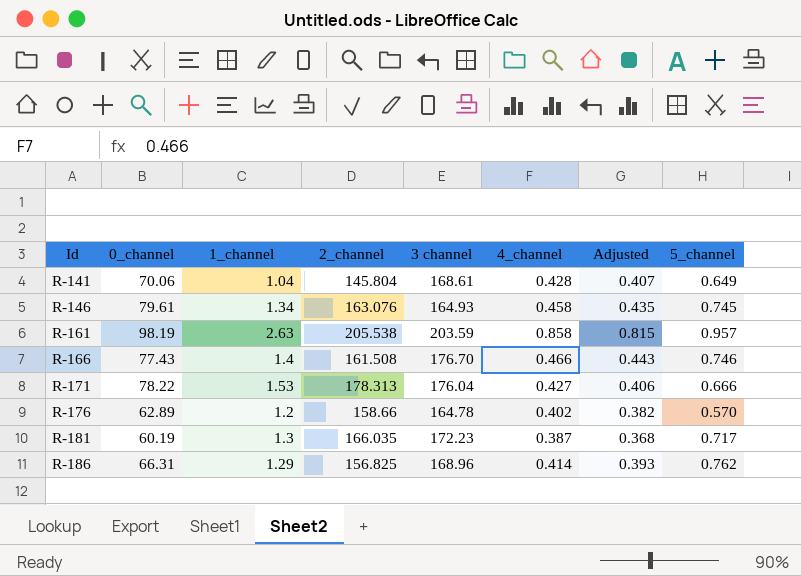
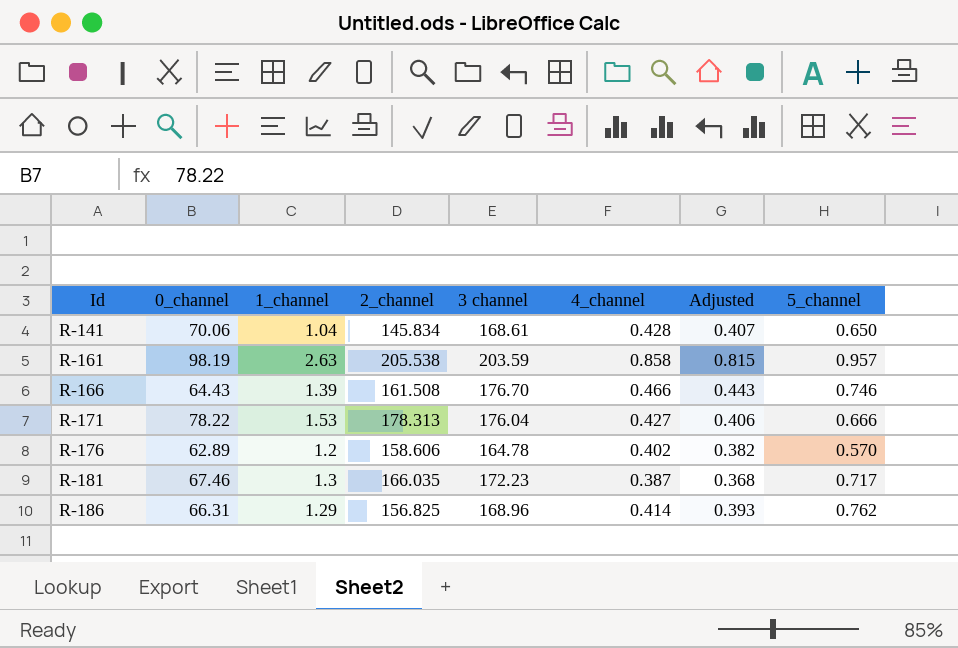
row R-146: 79.61 | 1.34 | 163.076 | 164.93 | 0.458 | 0.435 | 0.745 -> none
R-141 | 2_channel: 145.804 -> 145.834
R-141 | 5_channel: 0.649 -> 0.650
R-166 | 0_channel: 77.43 -> 64.43
R-166 | 1_channel: 1.4 -> 1.39
R-176 | 2_channel: 158.66 -> 158.606
R-181 | 0_channel: 60.19 -> 67.46

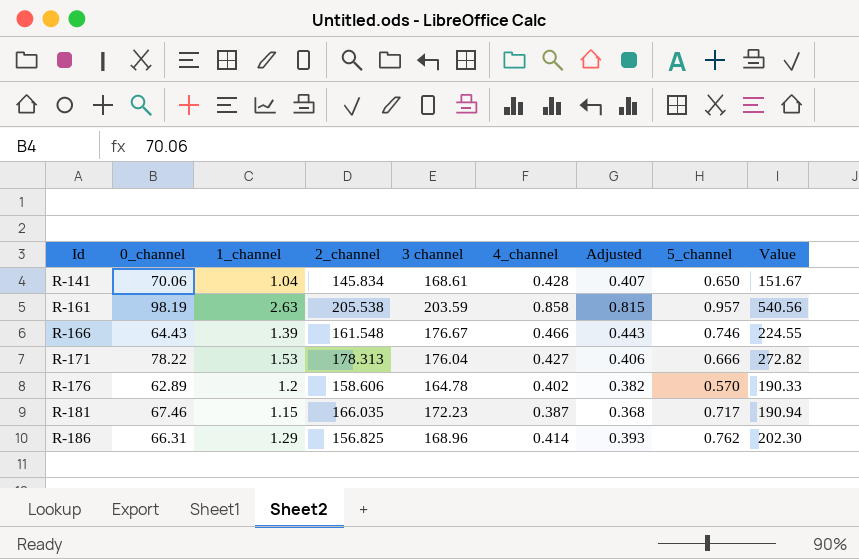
column Value | formula: none -> [1_channel] * [2_channel]
R-166 | 2_channel: 161.508 -> 161.548
R-166 | 3 channel: 176.70 -> 176.67
R-181 | 1_channel: 1.3 -> 1.15

